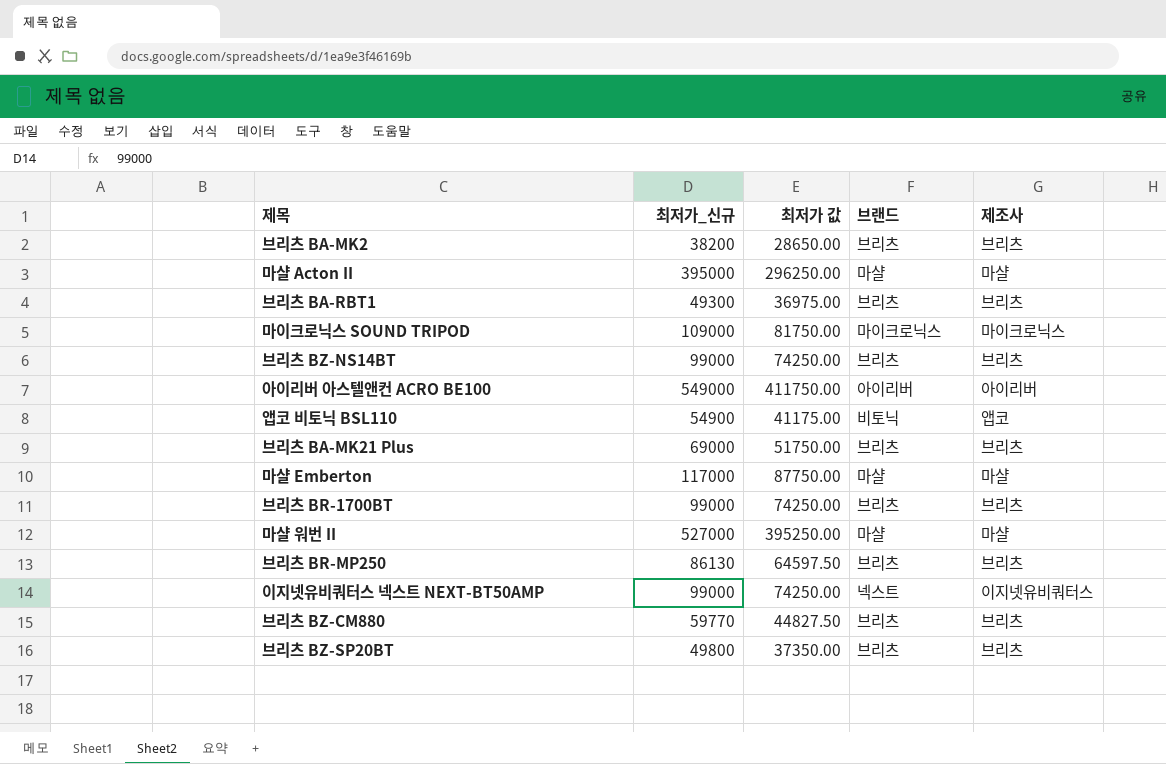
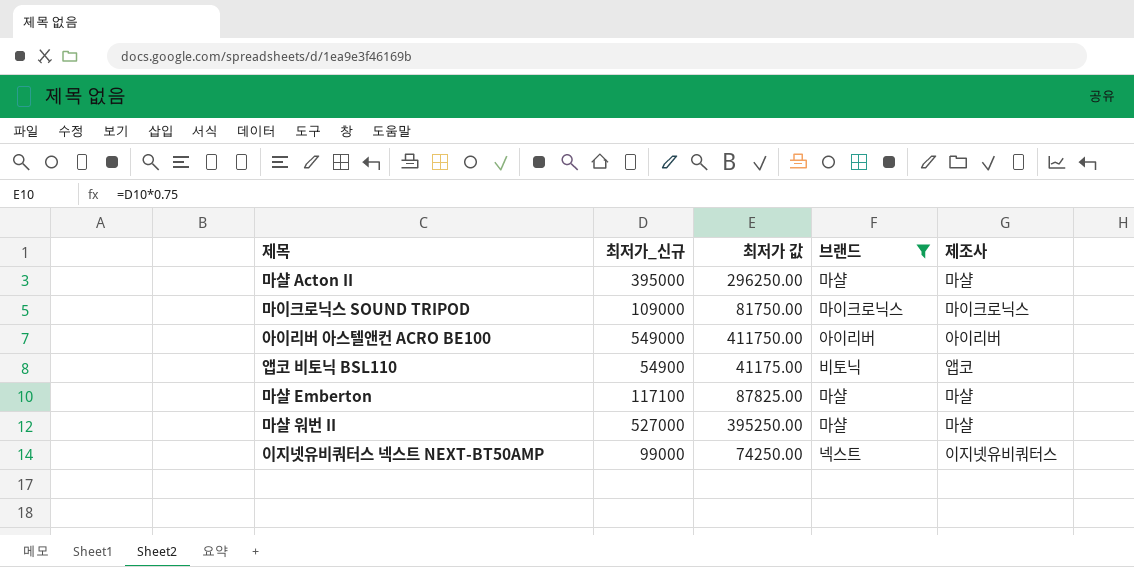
filter: none -> 브랜드 != 브리츠
마샬 Emberton | 최저가_신규: 117000 -> 117100
마샬 Emberton | 최저가 값: 87750.00 -> 87825.00

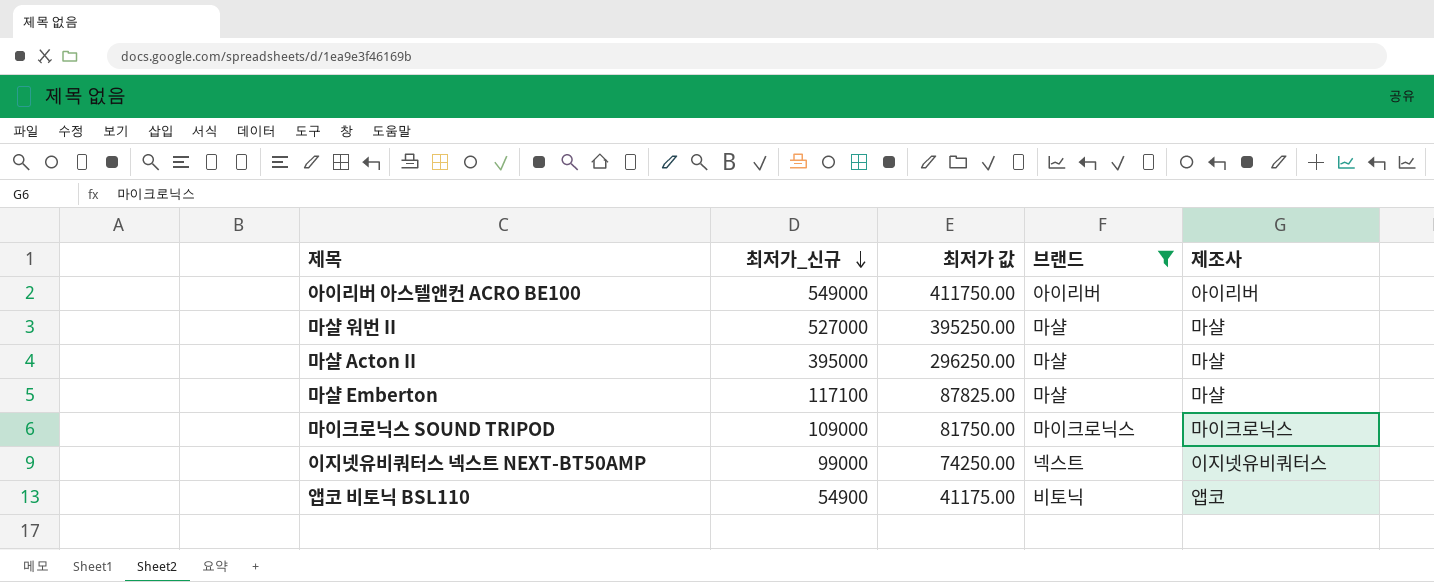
row order: none -> 최저가_신규 descending

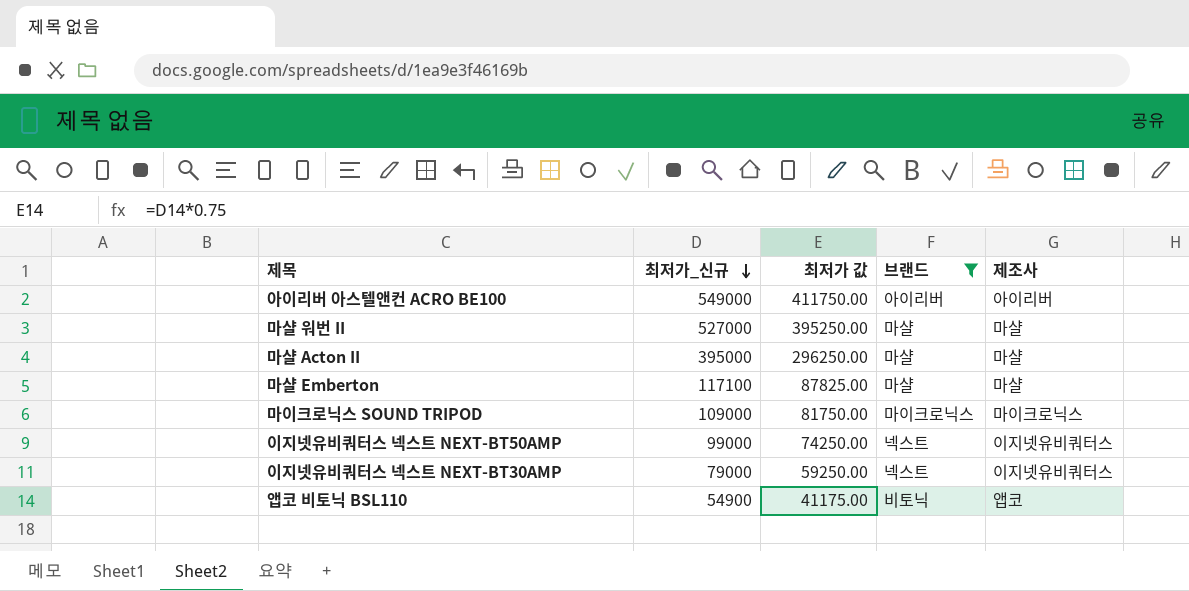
row 이지넷유비쿼터스 넥스트 NEXT-BT30AMP: none -> 79000 | 59250.00 | 넥스트 | 이지넷유비쿼터스

